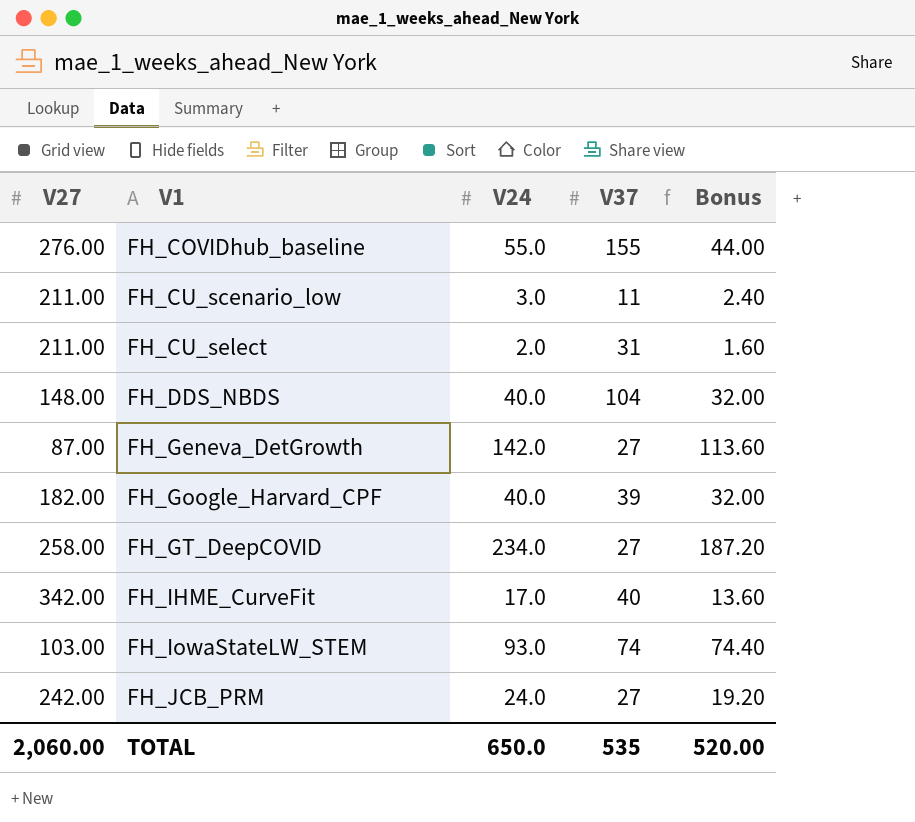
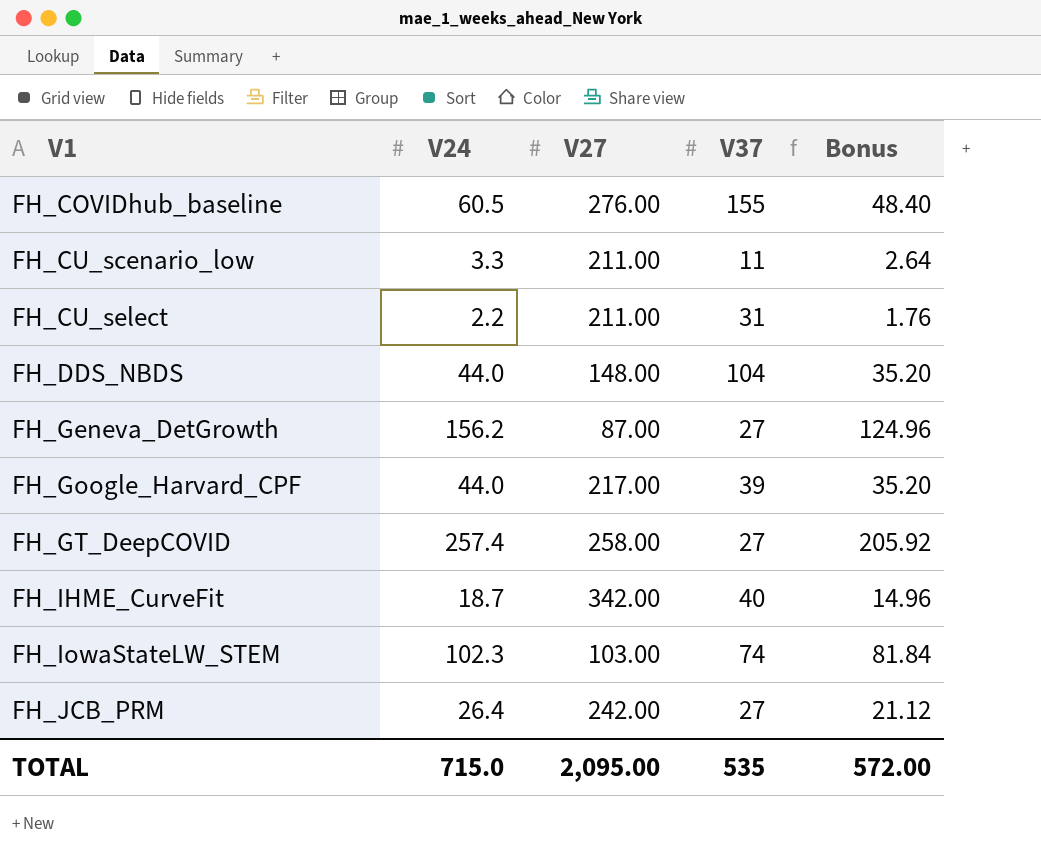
column V27 | position: 1 -> 3
FH_COVIDhub_baseline | V24: 55.0 -> 60.5
FH_COVIDhub_baseline | Bonus: 44.00 -> 48.40
FH_CU_scenario_low | V24: 3.0 -> 3.3
FH_CU_scenario_low | Bonus: 2.40 -> 2.64
FH_CU_select | V24: 2.0 -> 2.2
FH_CU_select | Bonus: 1.60 -> 1.76
FH_DDS_NBDS | V24: 40.0 -> 44.0
FH_DDS_NBDS | Bonus: 32.00 -> 35.20
FH_Geneva_DetGrowth | V24: 142.0 -> 156.2
FH_Geneva_DetGrowth | Bonus: 113.60 -> 124.96
FH_Google_Harvard_CPF | V24: 40.0 -> 44.0
FH_Google_Harvard_CPF | V27: 182.00 -> 217.00
FH_Google_Harvard_CPF | Bonus: 32.00 -> 35.20
FH_GT_DeepCOVID | V24: 234.0 -> 257.4
FH_GT_DeepCOVID | Bonus: 187.20 -> 205.92
FH_IHME_CurveFit | V24: 17.0 -> 18.7
FH_IHME_CurveFit | Bonus: 13.60 -> 14.96
FH_IowaStateLW_STEM | V24: 93.0 -> 102.3
FH_IowaStateLW_STEM | Bonus: 74.40 -> 81.84
FH_JCB_PRM | V24: 24.0 -> 26.4
FH_JCB_PRM | Bonus: 19.20 -> 21.12
TOTAL | V24: 650.0 -> 715.0
TOTAL | V27: 2,060.00 -> 2,095.00
TOTAL | Bonus: 520.00 -> 572.00

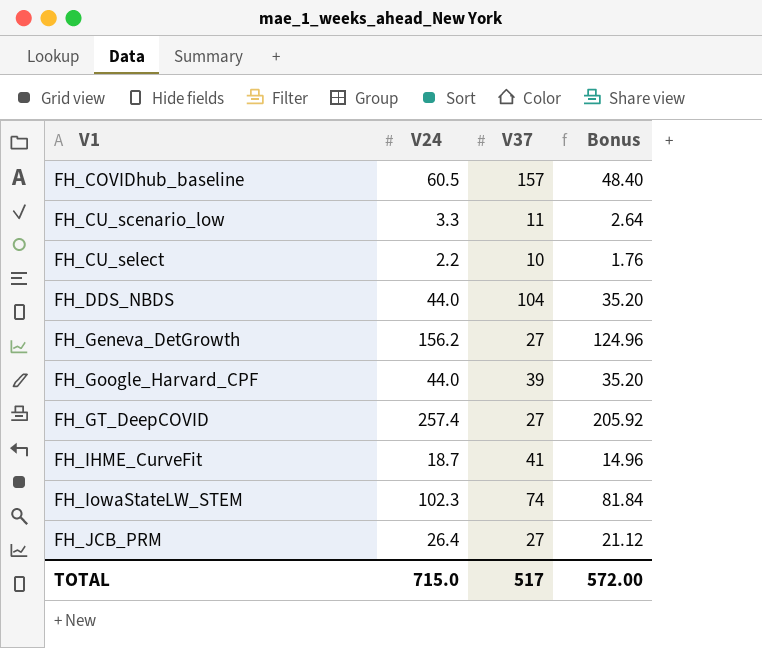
column V27 | position: 3 -> none
FH_COVIDhub_baseline | V37: 155 -> 157
FH_CU_select | V37: 31 -> 10
FH_IHME_CurveFit | V37: 40 -> 41
TOTAL | V37: 535 -> 517

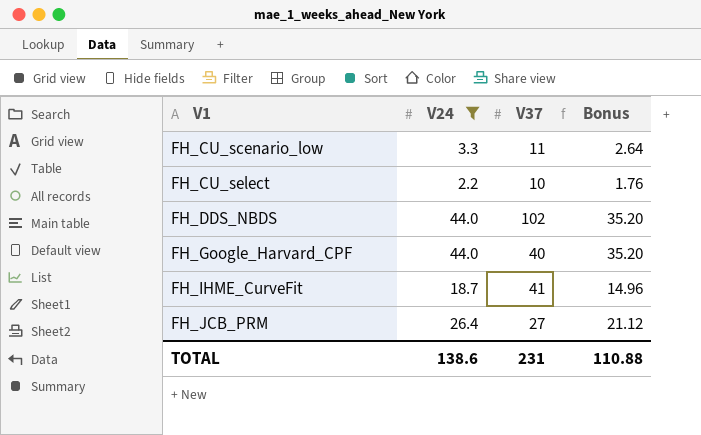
filter: none -> V24 <= 44.0
FH_DDS_NBDS | V37: 104 -> 102
FH_Google_Harvard_CPF | V37: 39 -> 40
TOTAL | V24: 715.0 -> 138.6
TOTAL | V37: 517 -> 231
TOTAL | Bonus: 572.00 -> 110.88

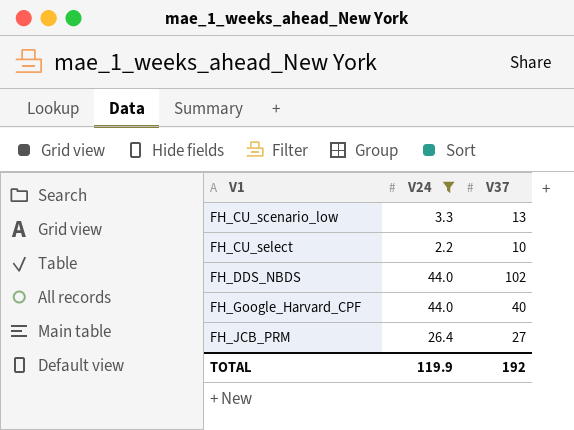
column Bonus | formula: [V24] * 0.8 -> none
row FH_IHME_CurveFit: 18.7 | 41 | 14.96 -> none
FH_CU_scenario_low | V37: 11 -> 13
TOTAL | V24: 138.6 -> 119.9
TOTAL | V37: 231 -> 192

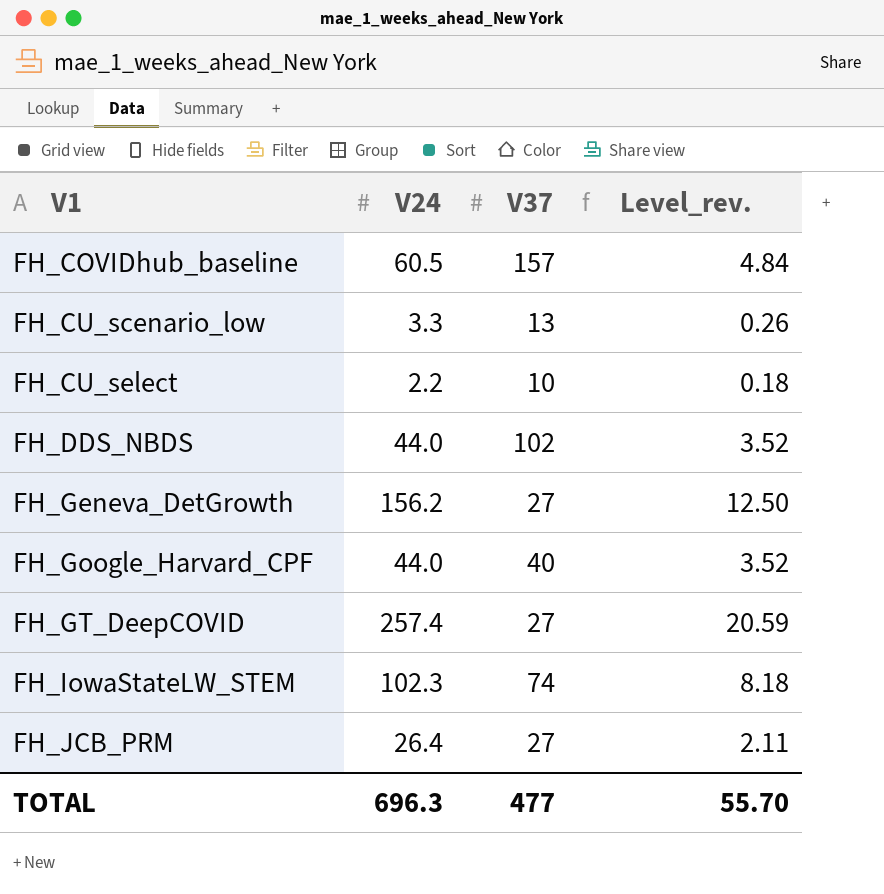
filter: V24 <= 44.0 -> none
column Level_rev. | formula: none -> [V24] * 0.08
TOTAL | V24: 119.9 -> 696.3
TOTAL | V37: 192 -> 477

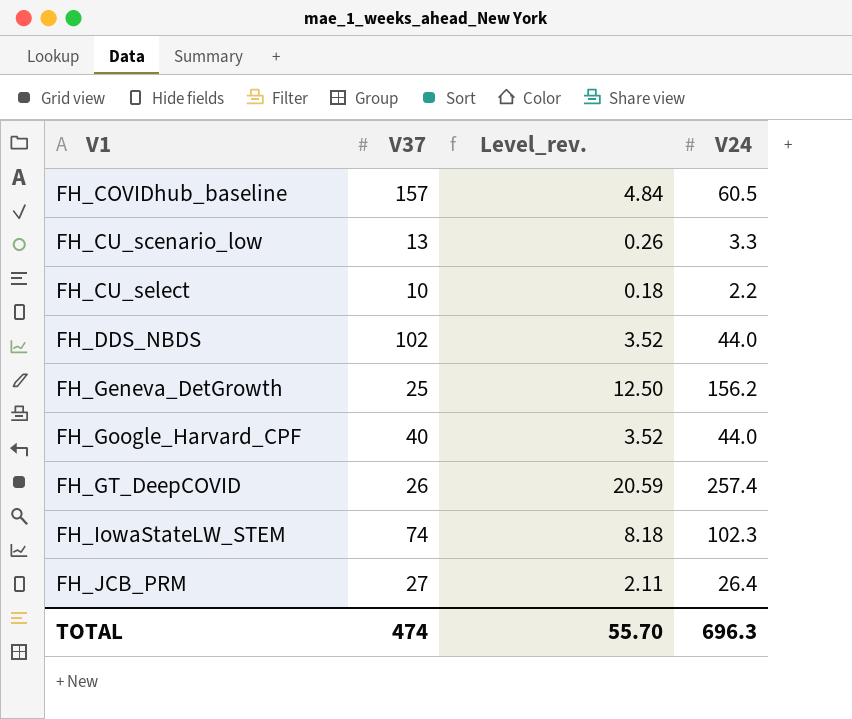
column V24 | position: 2 -> 4
FH_Geneva_DetGrowth | V37: 27 -> 25
FH_GT_DeepCOVID | V37: 27 -> 26
TOTAL | V37: 477 -> 474

